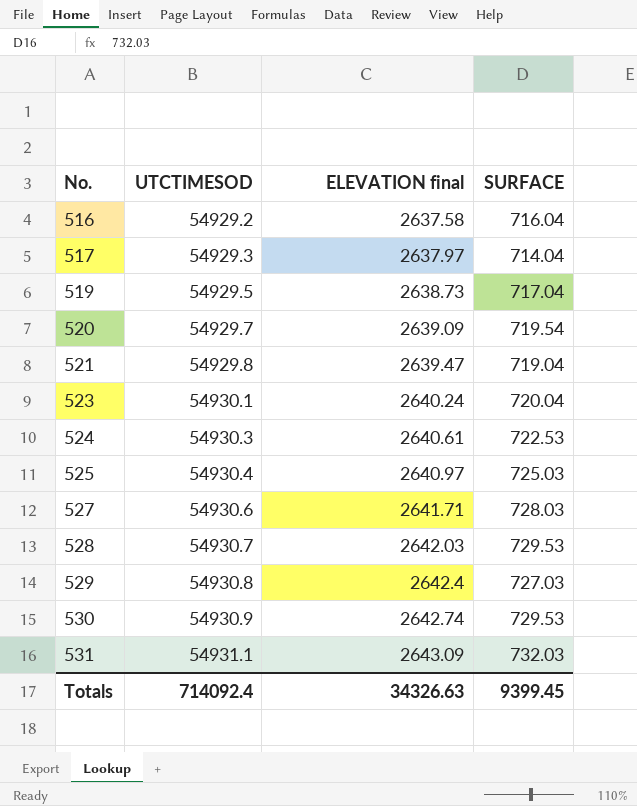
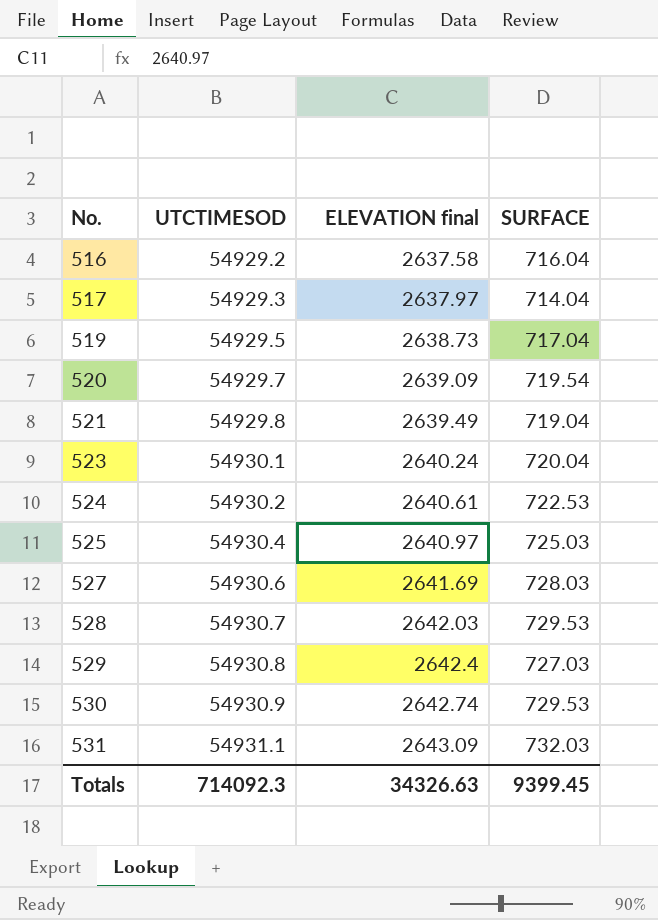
521 | ELEVATION final: 2639.47 -> 2639.49
524 | UTCTIMESOD: 54930.3 -> 54930.2
527 | ELEVATION final: 2641.71 -> 2641.69
Totals | UTCTIMESOD: 714092.4 -> 714092.3

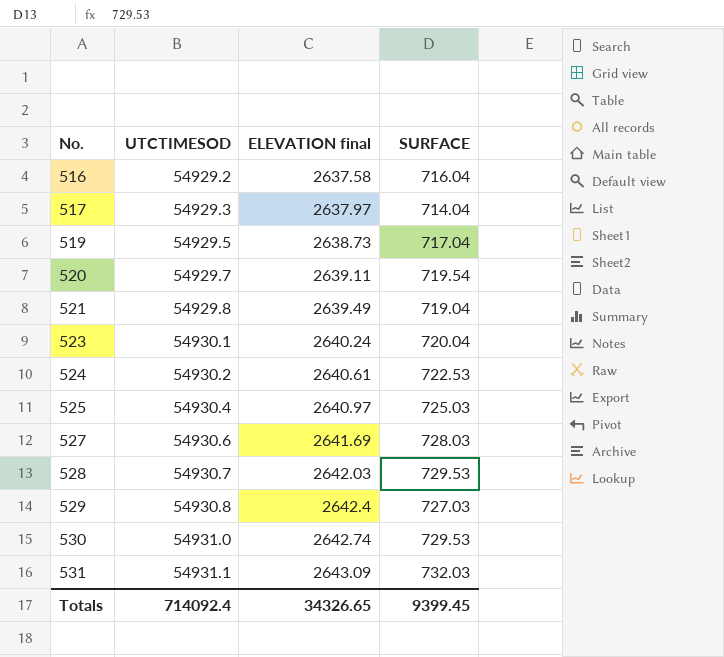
520 | ELEVATION final: 2639.09 -> 2639.11
530 | UTCTIMESOD: 54930.9 -> 54931.0
Totals | UTCTIMESOD: 714092.3 -> 714092.4
Totals | ELEVATION final: 34326.63 -> 34326.65

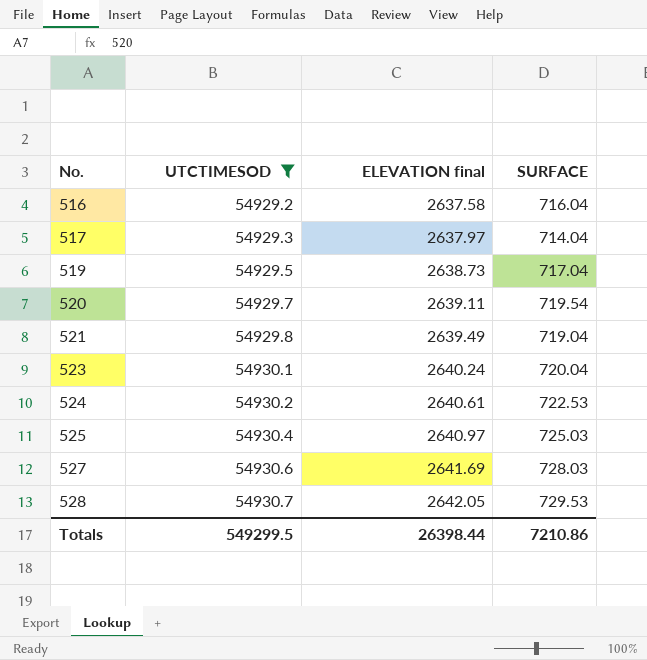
filter: none -> UTCTIMESOD <= 54930.7
528 | ELEVATION final: 2642.03 -> 2642.05
Totals | UTCTIMESOD: 714092.4 -> 549299.5
Totals | ELEVATION final: 34326.65 -> 26398.44
Totals | SURFACE: 9399.45 -> 7210.86

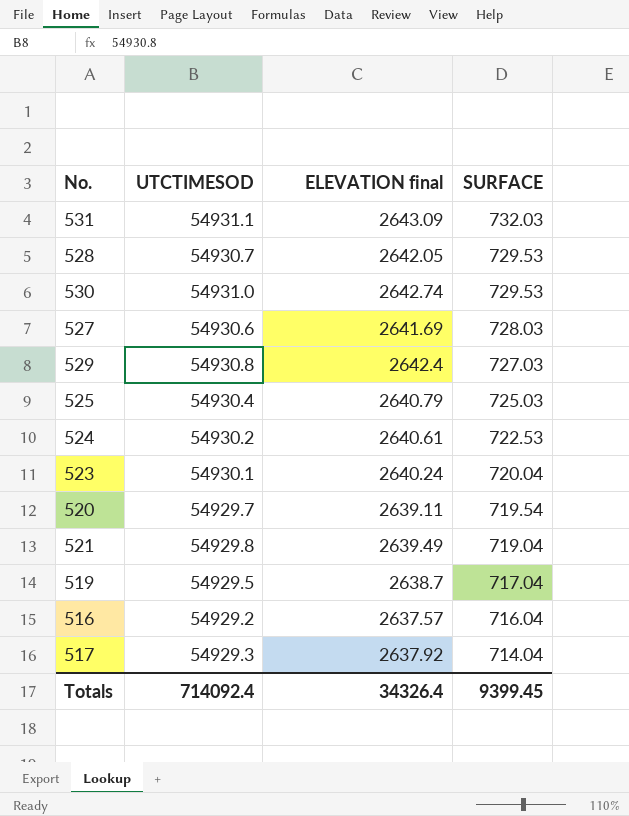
filter: UTCTIMESOD <= 54930.7 -> none
row order: No. ascending -> SURFACE descending
525 | ELEVATION final: 2640.97 -> 2640.79
519 | ELEVATION final: 2638.73 -> 2638.7
516 | ELEVATION final: 2637.58 -> 2637.57
517 | ELEVATION final: 2637.97 -> 2637.92
Totals | UTCTIMESOD: 549299.5 -> 714092.4
Totals | ELEVATION final: 26398.44 -> 34326.4
Totals | SURFACE: 7210.86 -> 9399.45

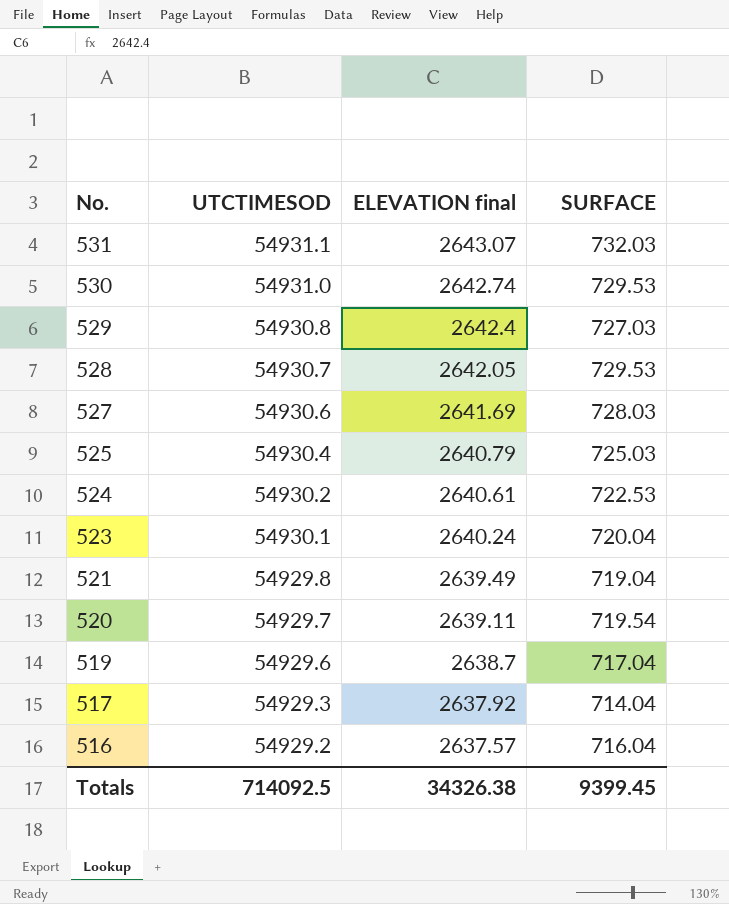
row order: SURFACE descending -> No. descending
531 | ELEVATION final: 2643.09 -> 2643.07
519 | UTCTIMESOD: 54929.5 -> 54929.6
Totals | UTCTIMESOD: 714092.4 -> 714092.5
Totals | ELEVATION final: 34326.4 -> 34326.38

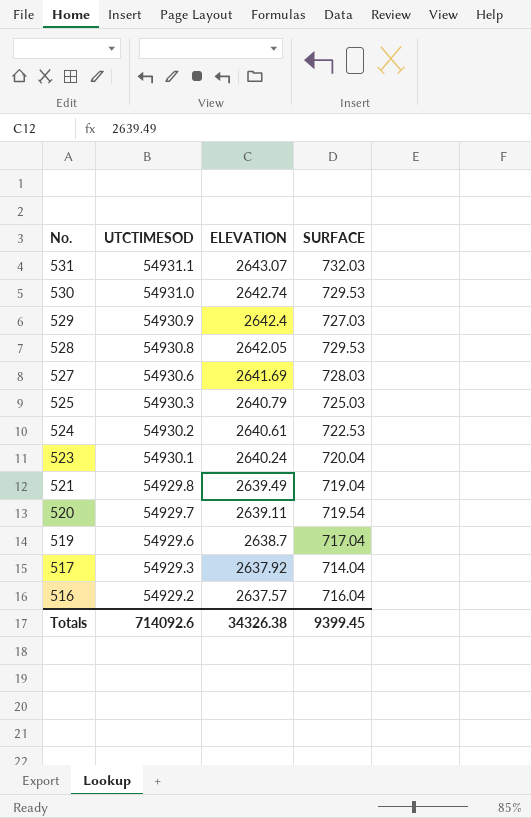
column name: ELEVATION final -> ELEVATION
529 | UTCTIMESOD: 54930.8 -> 54930.9
528 | UTCTIMESOD: 54930.7 -> 54930.8
525 | UTCTIMESOD: 54930.4 -> 54930.3
Totals | UTCTIMESOD: 714092.5 -> 714092.6

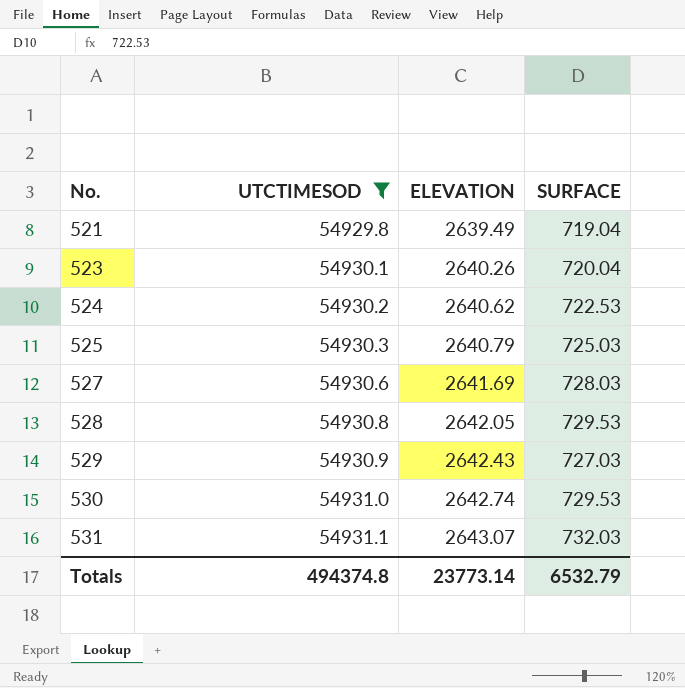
filter: none -> UTCTIMESOD >= 54929.8
row order: No. descending -> No. ascending
523 | ELEVATION: 2640.24 -> 2640.26
524 | ELEVATION: 2640.61 -> 2640.62
529 | ELEVATION: 2642.4 -> 2642.43
Totals | UTCTIMESOD: 714092.6 -> 494374.8
Totals | ELEVATION: 34326.38 -> 23773.14
Totals | SURFACE: 9399.45 -> 6532.79

